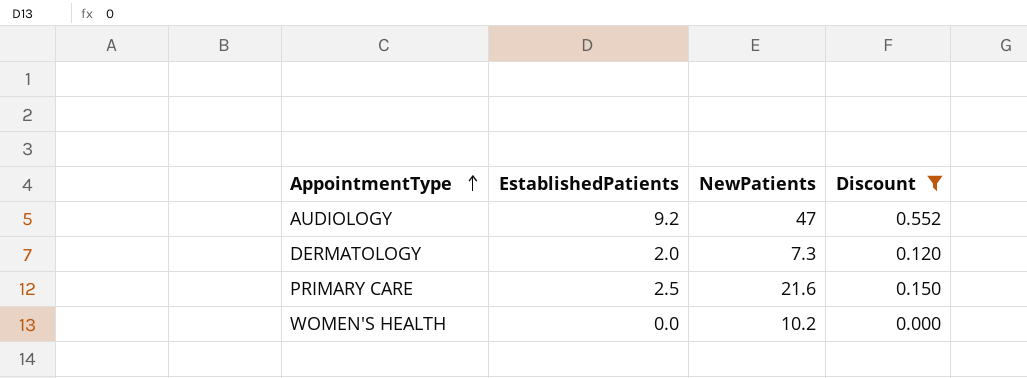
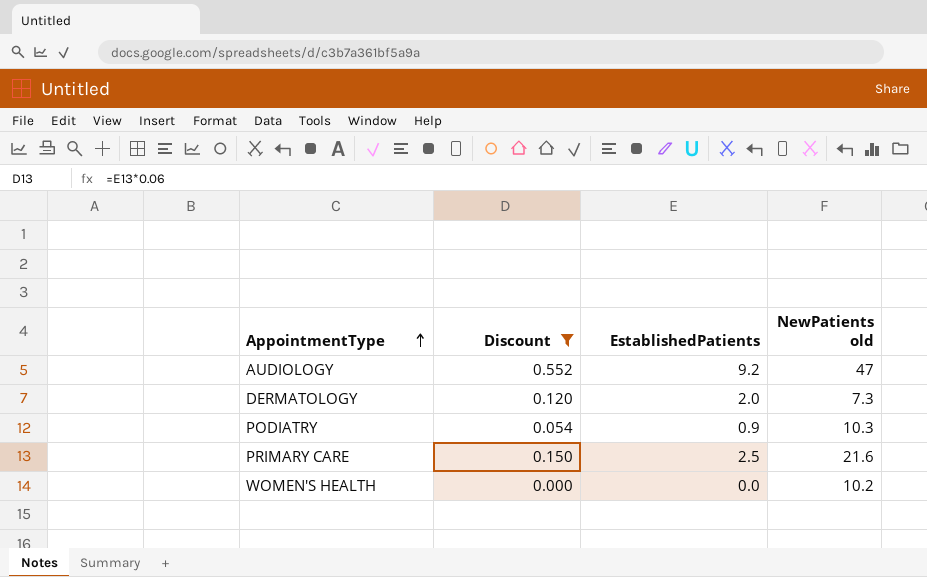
column Discount | position: 4 -> 2
column name: NewPatients -> NewPatients old
row PODIATRY: none -> 0.054 | 0.9 | 10.3

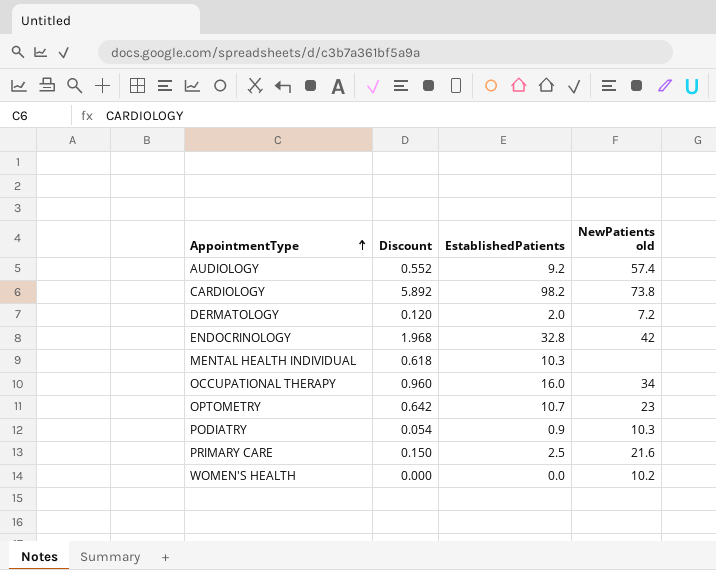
filter: Discount <= 0.552 -> none
AUDIOLOGY | NewPatients old: 47 -> 57.4
DERMATOLOGY | NewPatients old: 7.3 -> 7.2

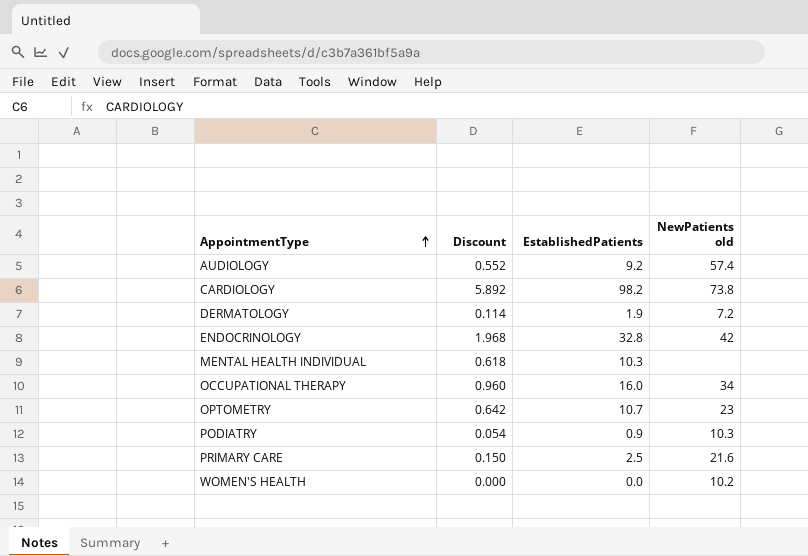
DERMATOLOGY | Discount: 0.120 -> 0.114
DERMATOLOGY | EstablishedPatients: 2.0 -> 1.9

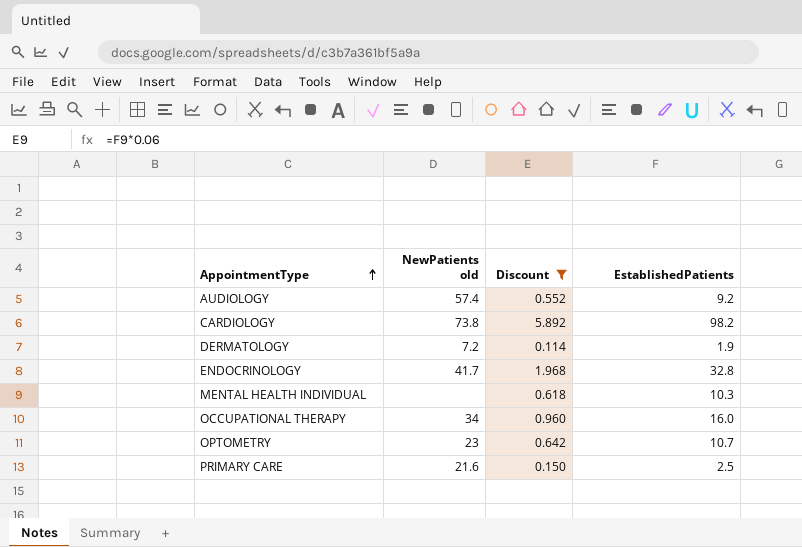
filter: none -> Discount >= 0.114
column NewPatients old | position: 4 -> 2
ENDOCRINOLOGY | NewPatients old: 42 -> 41.7

